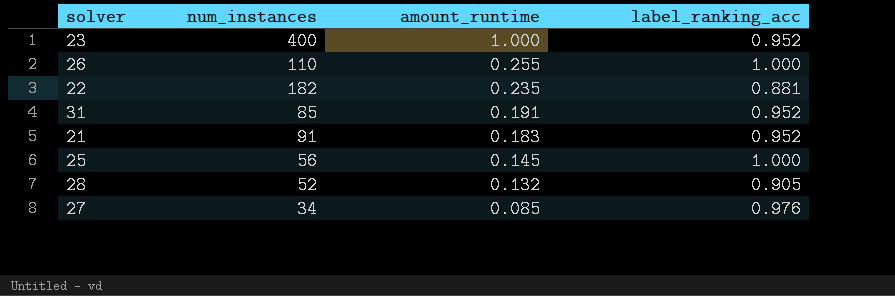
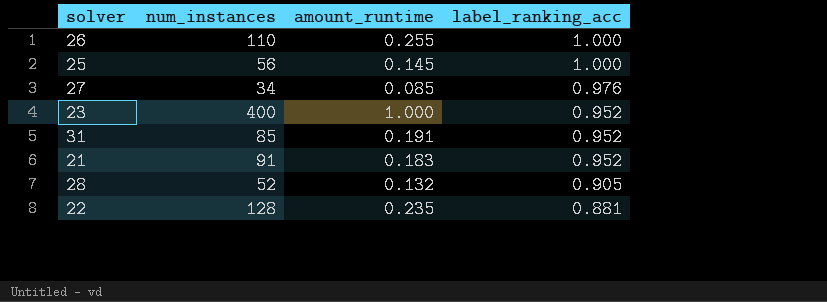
row order: amount_runtime descending -> label_ranking_acc descending
22 | num_instances: 182 -> 128

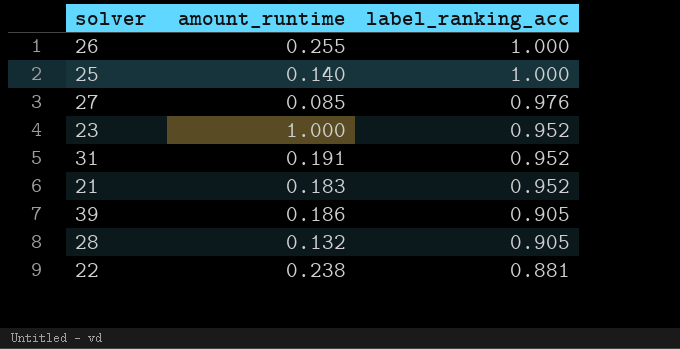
column num_instances | position: 2 -> none
25 | amount_runtime: 0.145 -> 0.140
row 39: none -> 0.186 | 0.905
22 | amount_runtime: 0.235 -> 0.238

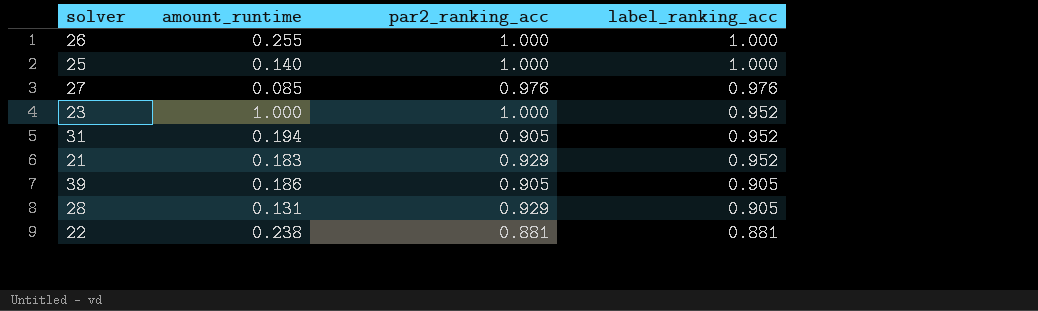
column par2_ranking_acc | position: none -> 3
31 | amount_runtime: 0.191 -> 0.194
28 | amount_runtime: 0.132 -> 0.131

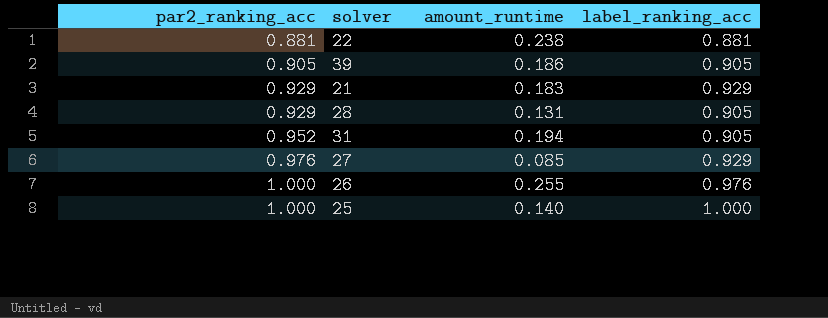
row order: label_ranking_acc descending -> par2_ranking_acc ascending
column par2_ranking_acc | position: 3 -> 1
row 23: 1.000 | 1.000 | 0.952 -> none
21 | label_ranking_acc: 0.952 -> 0.929
31 | par2_ranking_acc: 0.905 -> 0.952
31 | label_ranking_acc: 0.952 -> 0.905
27 | label_ranking_acc: 0.976 -> 0.929
26 | label_ranking_acc: 1.000 -> 0.976

